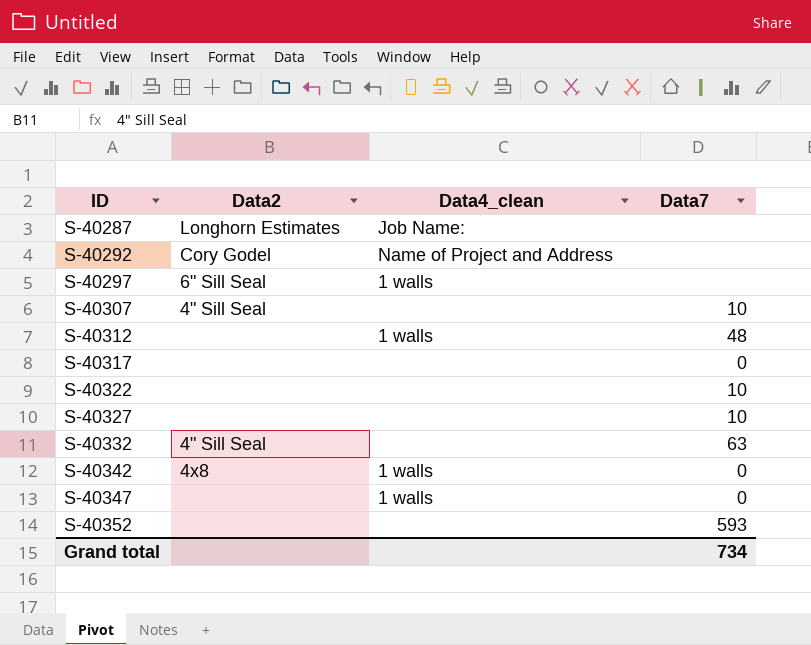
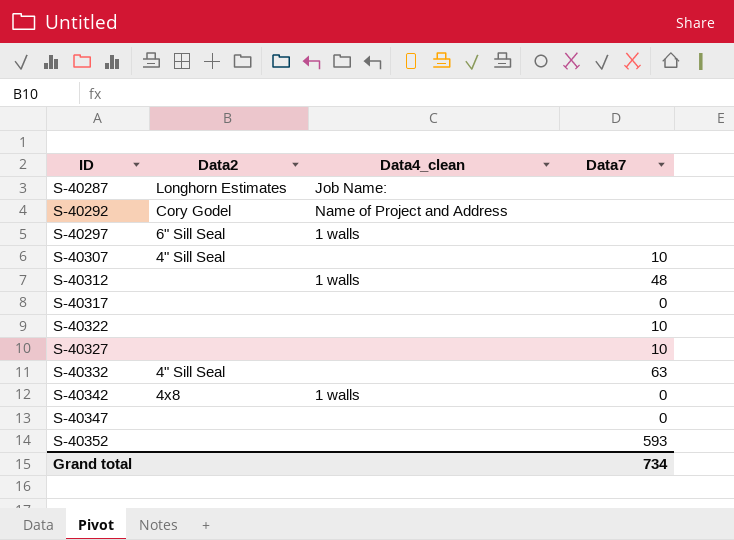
S-40347 | Data4_clean: 1 walls -> none

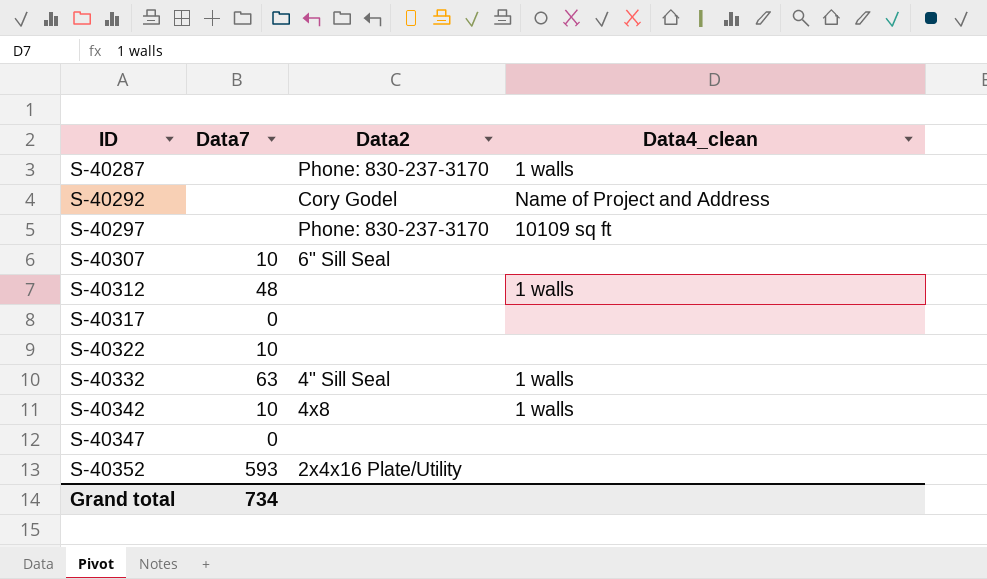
column Data7 | position: 4 -> 2
row S-40327: none | none | 10 -> none
S-40287 | Data2: Longhorn Estimates -> Phone: 830-237-3170
S-40287 | Data4_clean: Job Name: -> 1 walls
S-40297 | Data2: 6" Sill Seal -> Phone: 830-237-3170
S-40297 | Data4_clean: 1 walls -> 10109 sq ft
S-40307 | Data2: 4" Sill Seal -> 6" Sill Seal
S-40332 | Data4_clean: none -> 1 walls
S-40342 | Data7: 0 -> 10
S-40352 | Data2: none -> 2x4x16 Plate/Utility

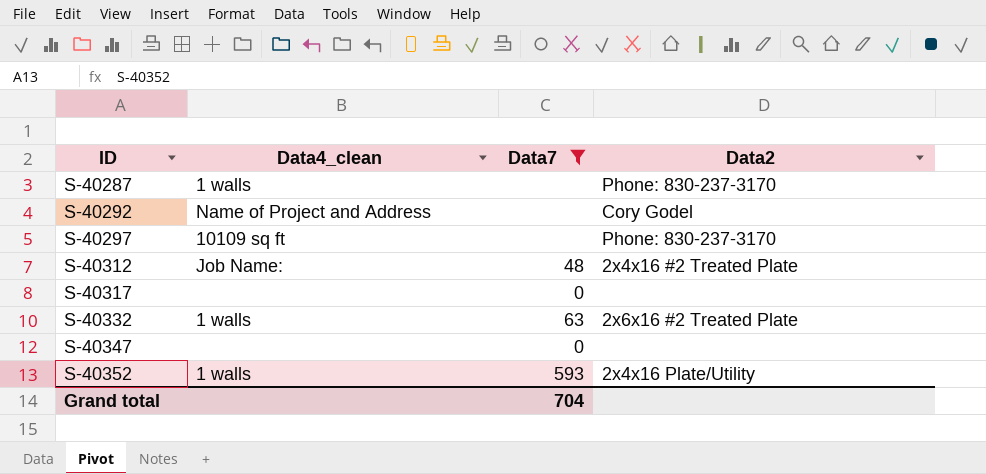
filter: none -> Data7 != 10
column Data4_clean | position: 4 -> 2
S-40312 | Data4_clean: 1 walls -> Job Name:
S-40312 | Data2: none -> 2x4x16 #2 Treated Plate
S-40332 | Data2: 4" Sill Seal -> 2x6x16 #2 Treated Plate
S-40352 | Data4_clean: none -> 1 walls
Grand total | Data7: 734 -> 704

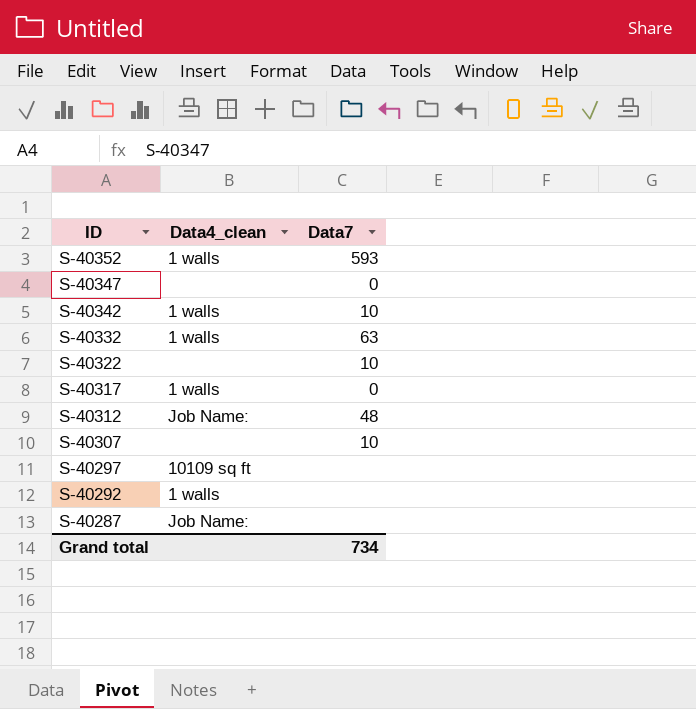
filter: Data7 != 10 -> none
row order: ID ascending -> ID descending
column Data2 | position: 4 -> none
S-40317 | Data4_clean: none -> 1 walls
S-40292 | Data4_clean: Name of Project and Address -> 1 walls
S-40287 | Data4_clean: 1 walls -> Job Name:
Grand total | Data7: 704 -> 734

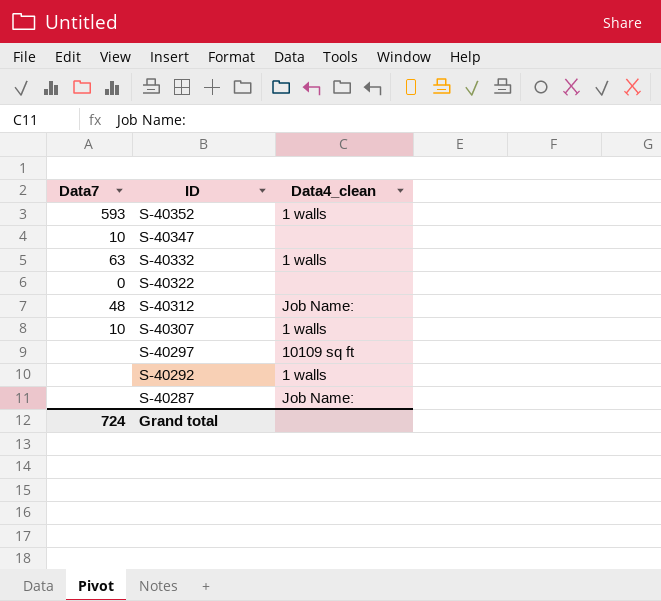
column Data7 | position: 3 -> 1
row S-40342: 1 walls | 10 -> none
row S-40317: 1 walls | 0 -> none
S-40347 | Data7: 0 -> 10
S-40322 | Data7: 10 -> 0
S-40307 | Data4_clean: none -> 1 walls
Grand total | Data7: 734 -> 724

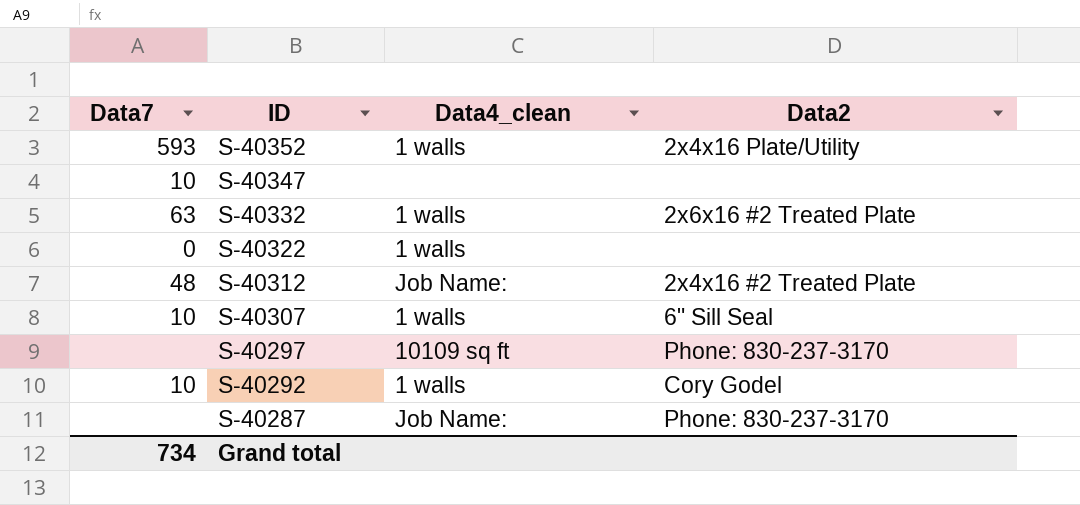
column Data2 | position: none -> 4
S-40322 | Data4_clean: none -> 1 walls
S-40292 | Data7: none -> 10
Grand total | Data7: 724 -> 734

